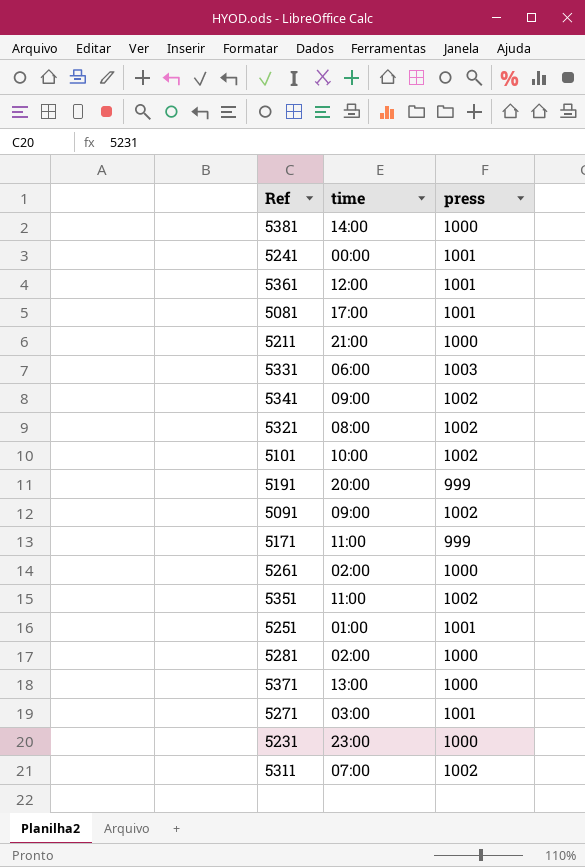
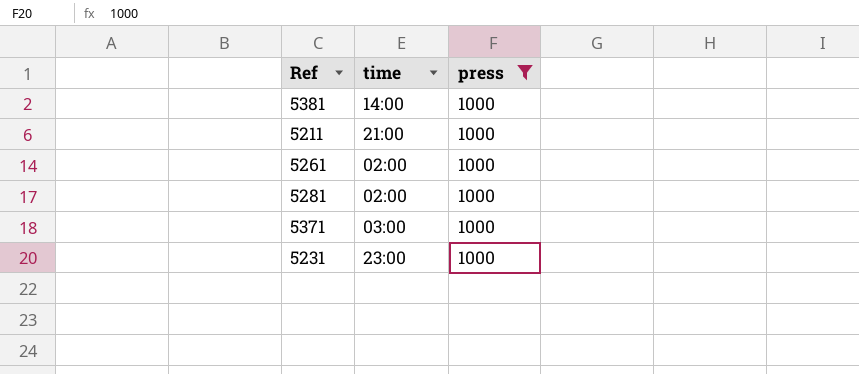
filter: none -> press = 1000
5371 | time: 13:00 -> 03:00

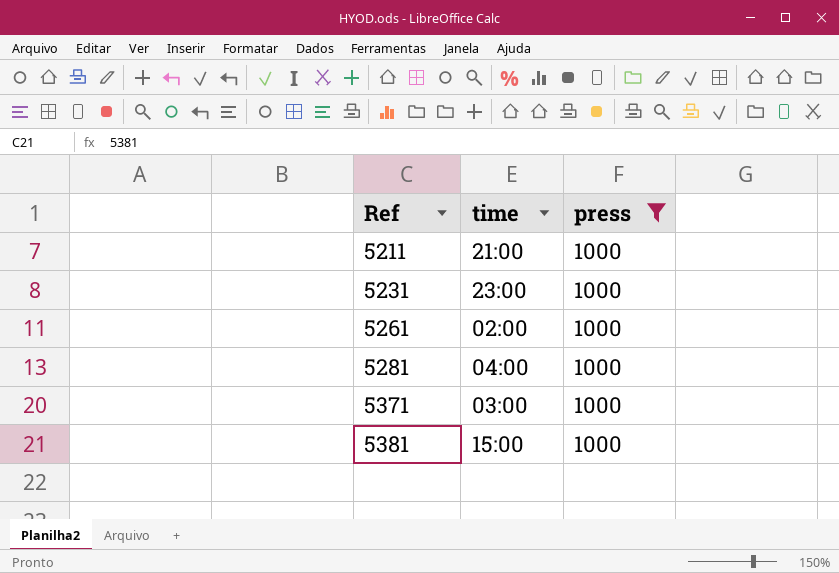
row order: none -> Ref ascending
5281 | time: 02:00 -> 04:00
5381 | time: 14:00 -> 15:00

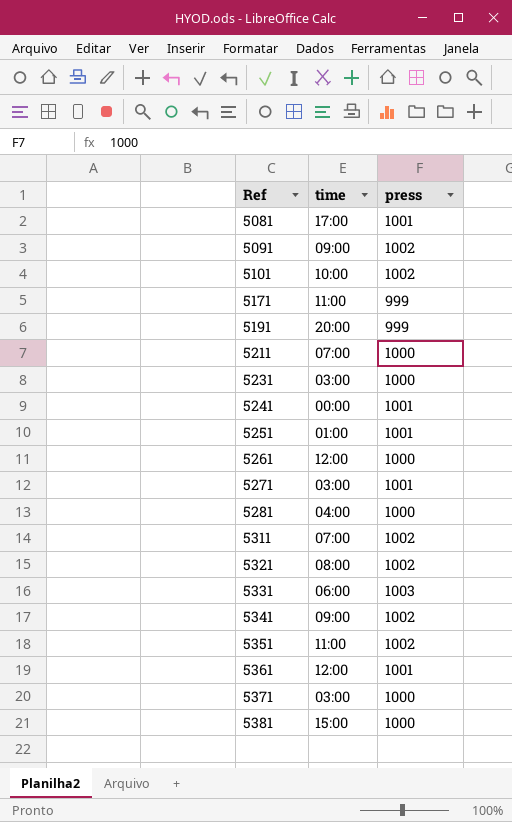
filter: press = 1000 -> none
5211 | time: 21:00 -> 07:00
5231 | time: 23:00 -> 03:00
5261 | time: 02:00 -> 12:00

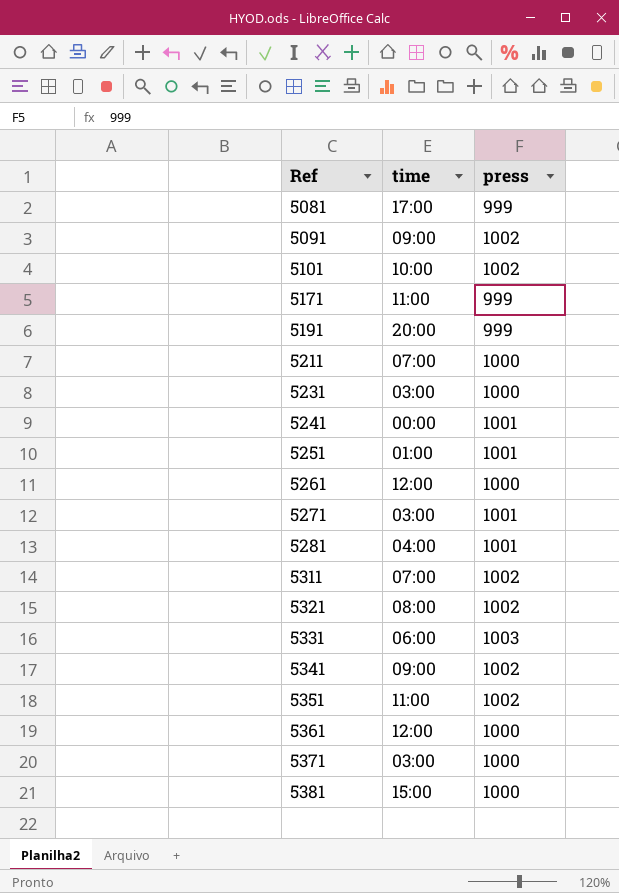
5081 | press: 1001 -> 999
5281 | press: 1000 -> 1001
5361 | press: 1001 -> 1000

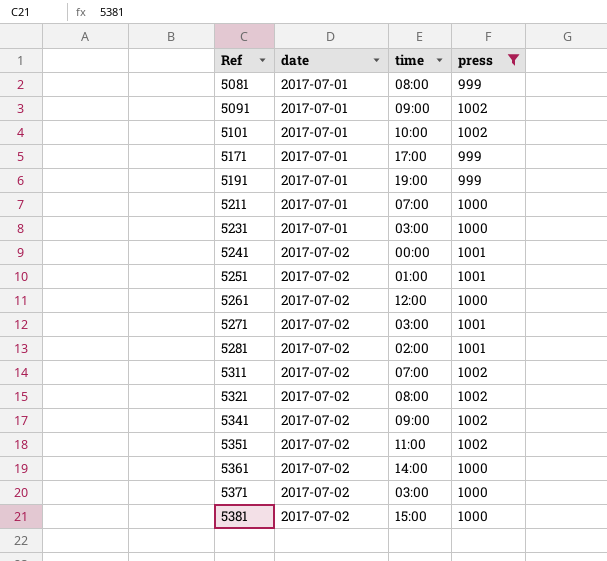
filter: none -> press != 1003
column date | position: none -> 2
5081 | time: 17:00 -> 08:00
5171 | time: 11:00 -> 17:00
5191 | time: 20:00 -> 19:00
5281 | time: 04:00 -> 02:00
5361 | time: 12:00 -> 14:00

